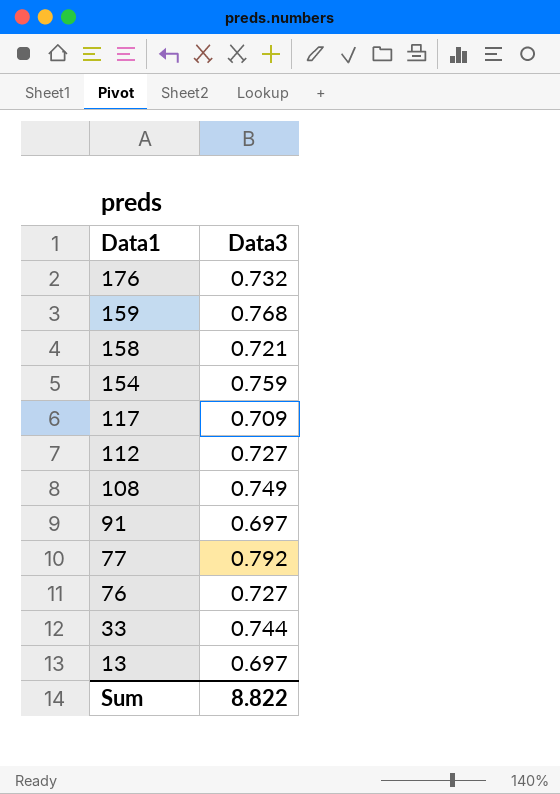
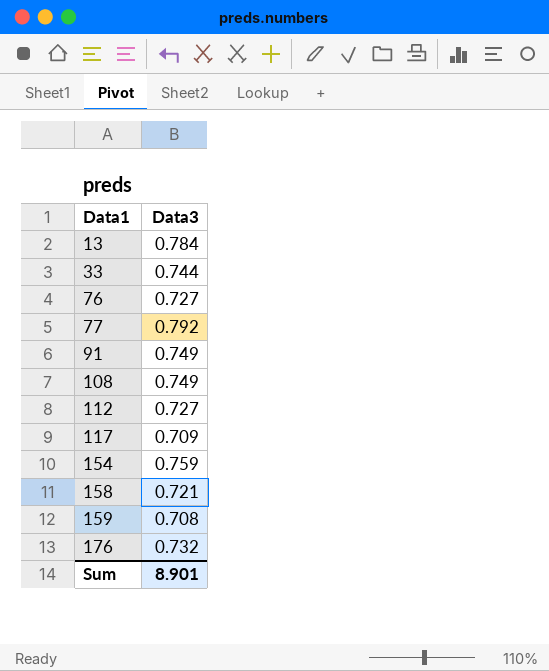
row order: Data1 descending -> Data1 ascending
13 | Data3: 0.697 -> 0.784
91 | Data3: 0.697 -> 0.749
159 | Data3: 0.768 -> 0.708
Sum | Data3: 8.822 -> 8.901

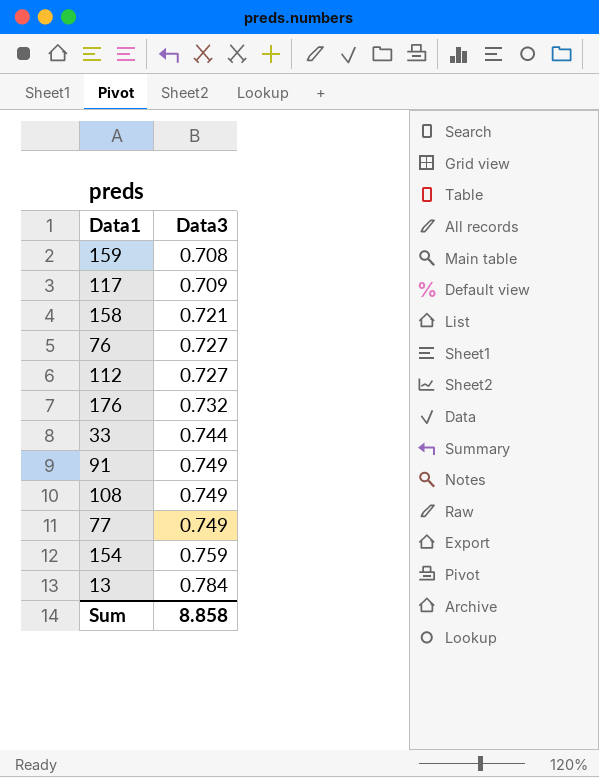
row order: Data1 ascending -> Data3 ascending
77 | Data3: 0.792 -> 0.749
Sum | Data3: 8.901 -> 8.858

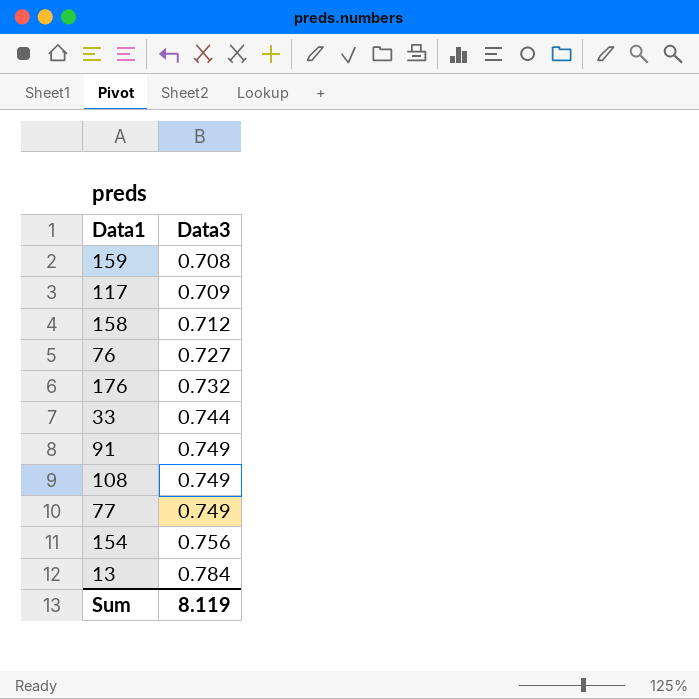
row 112: 0.727 -> none
158 | Data3: 0.721 -> 0.712
154 | Data3: 0.759 -> 0.756
Sum | Data3: 8.858 -> 8.119

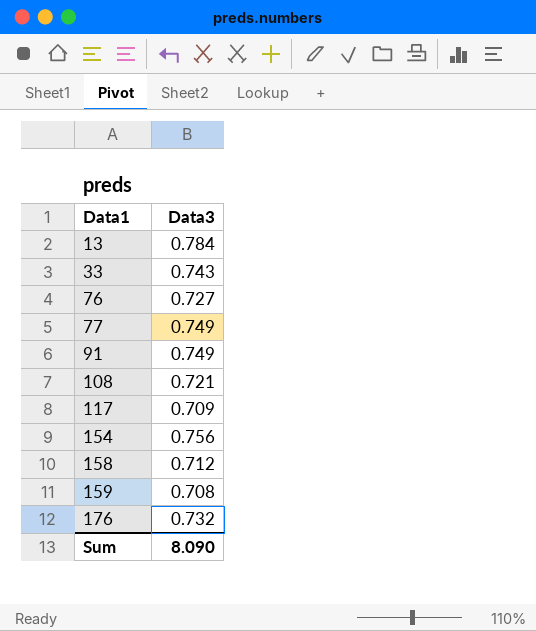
row order: Data3 ascending -> Data1 ascending
33 | Data3: 0.744 -> 0.743
108 | Data3: 0.749 -> 0.721
Sum | Data3: 8.119 -> 8.090

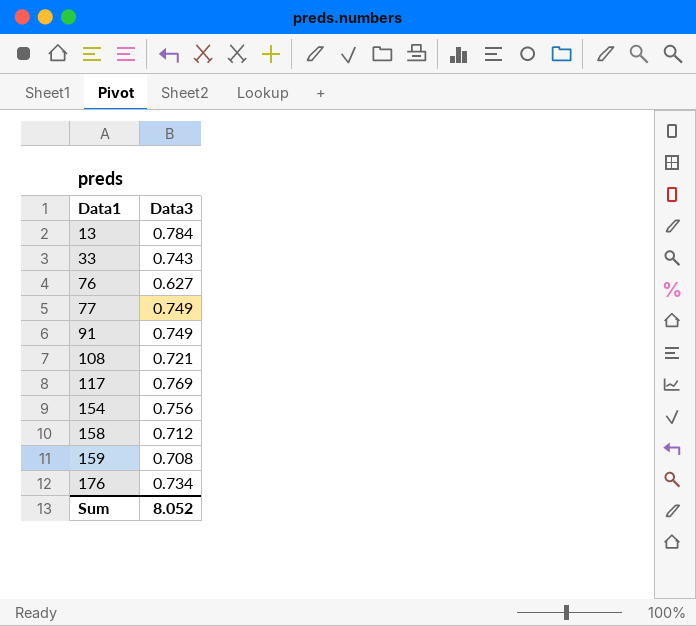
76 | Data3: 0.727 -> 0.627
117 | Data3: 0.709 -> 0.769
176 | Data3: 0.732 -> 0.734
Sum | Data3: 8.090 -> 8.052

